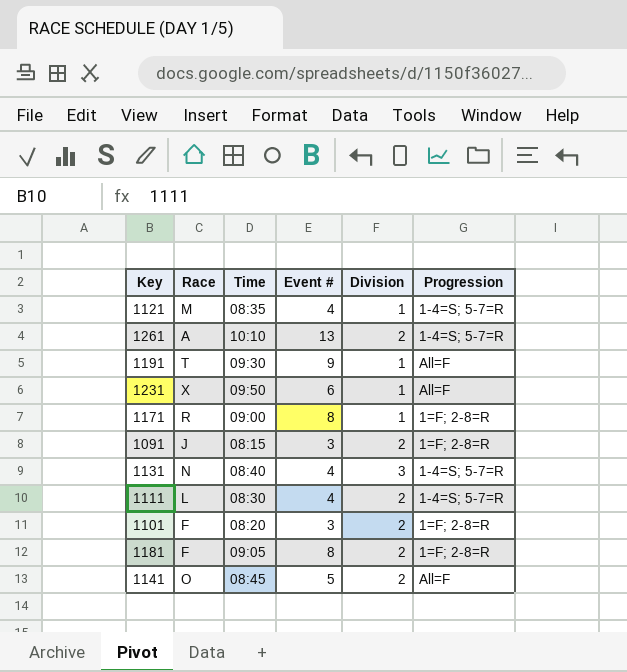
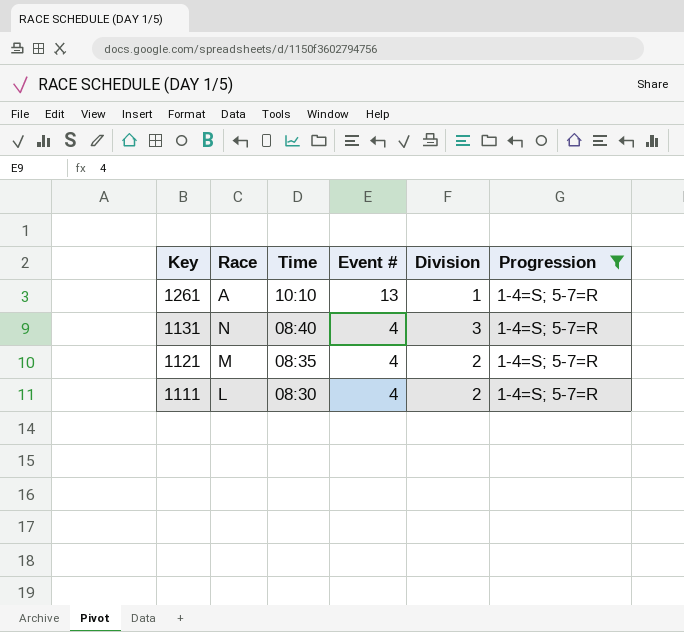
filter: none -> Progression = 1-4=S; 5-7=R
row order: none -> Key descending
1261 | Division: 2 -> 1
1121 | Division: 1 -> 2

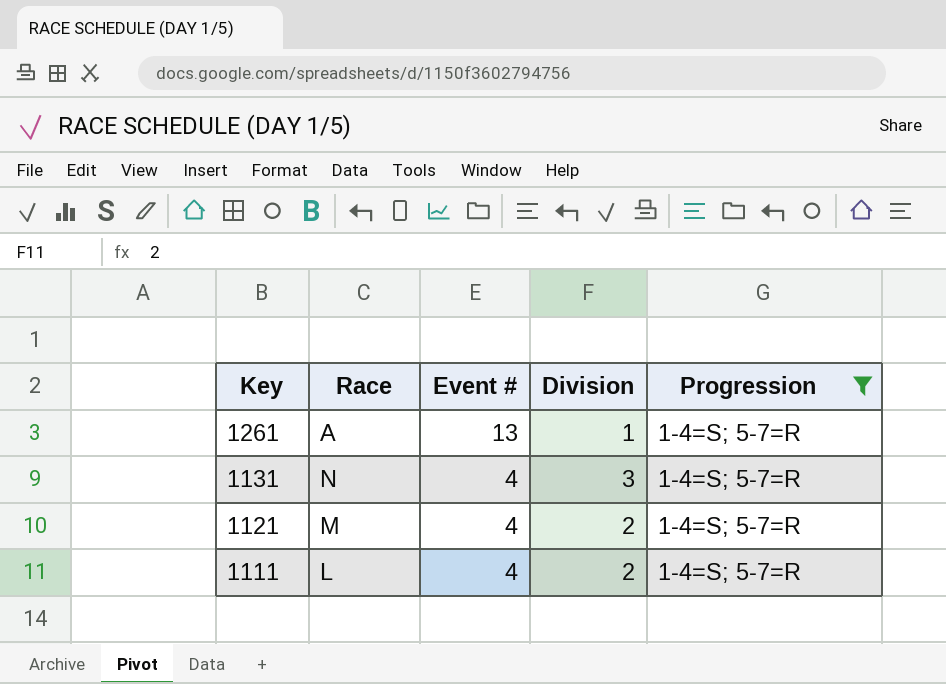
column Time | position: 3 -> none

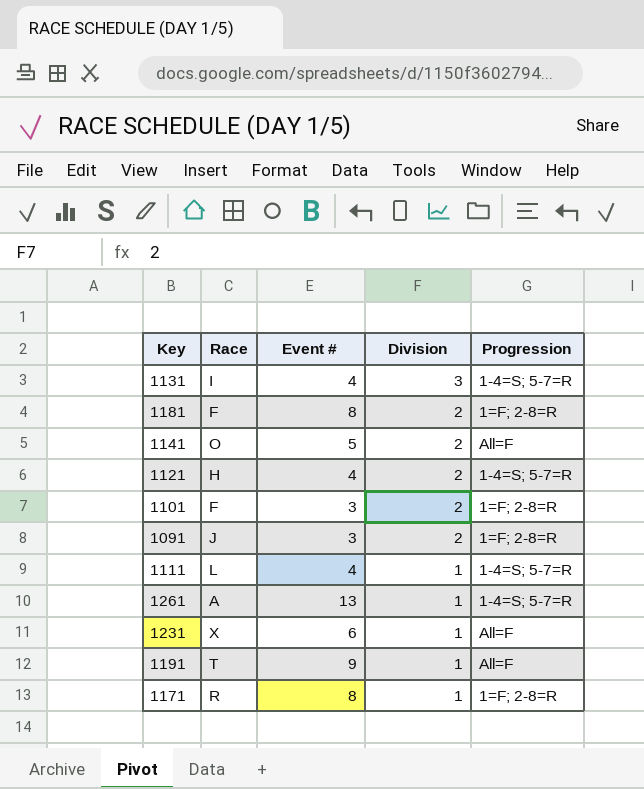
filter: Progression = 1-4=S; 5-7=R -> none
row order: Key descending -> Division descending
1131 | Race: N -> I
1121 | Race: M -> H
1111 | Division: 2 -> 1

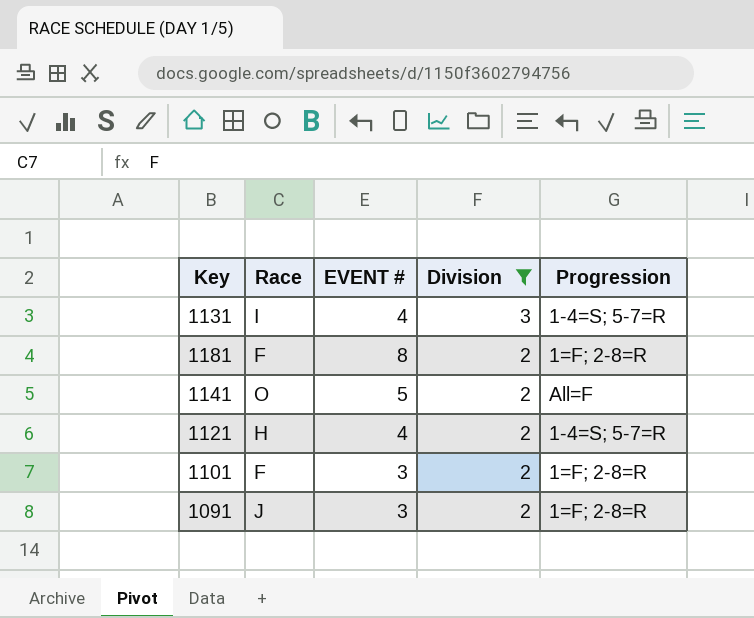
filter: none -> Division != 1
column name: Event # -> EVENT #

